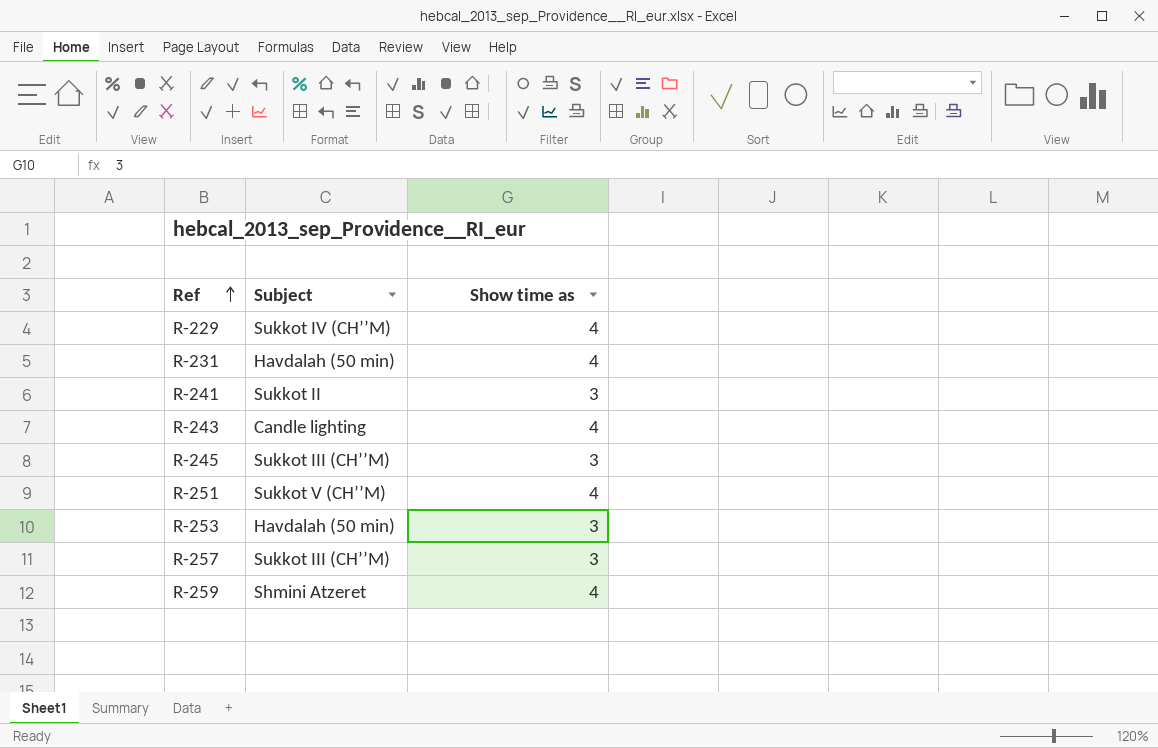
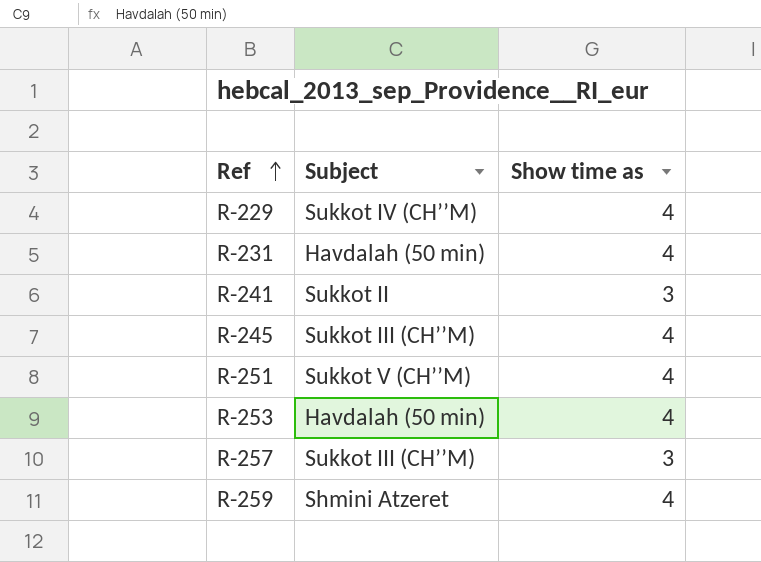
row R-243: Candle lighting | 4 -> none
R-245 | Show time as: 3 -> 4
R-253 | Show time as: 3 -> 4

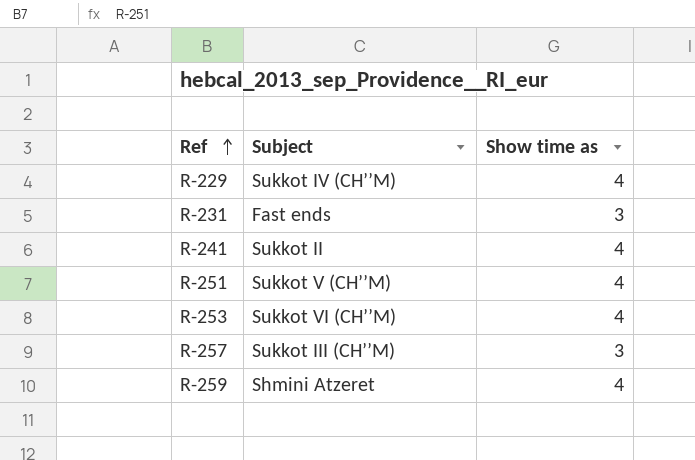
row R-245: Sukkot III (CH’’M) | 4 -> none
R-231 | Subject: Havdalah (50 min) -> Fast ends
R-231 | Show time as: 4 -> 3
R-241 | Show time as: 3 -> 4
R-253 | Subject: Havdalah (50 min) -> Sukkot VI (CH’’M)

